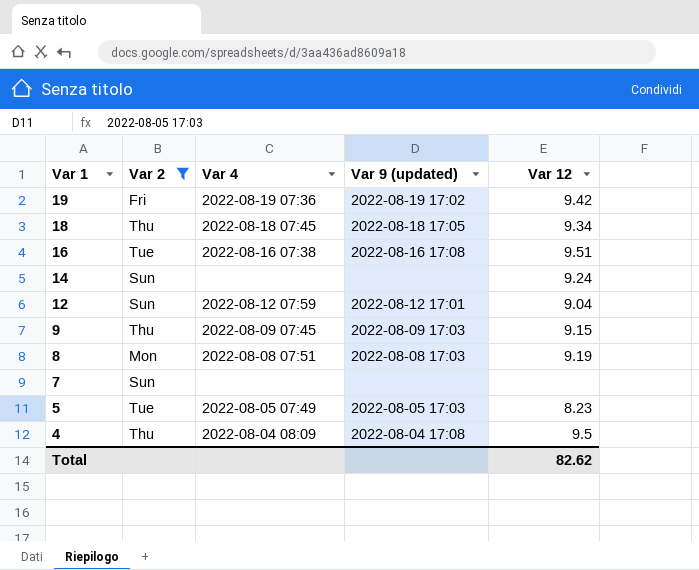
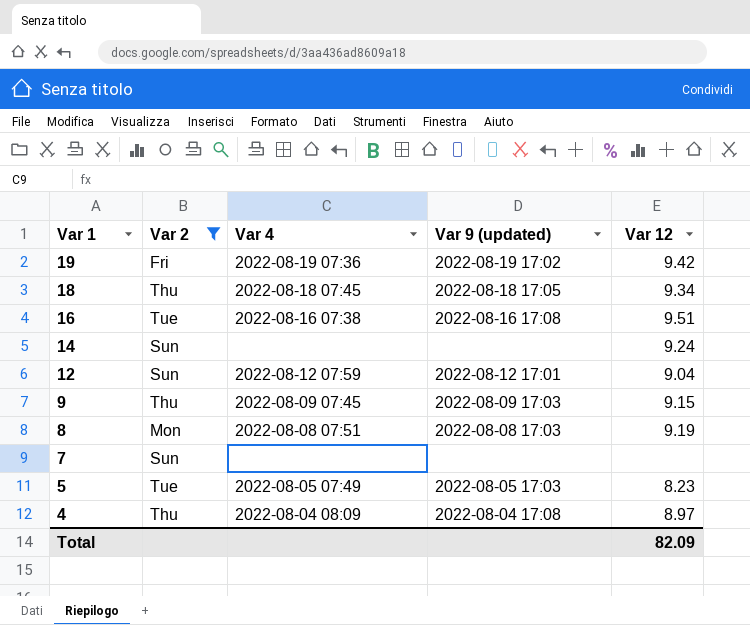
4 | Var 12: 9.5 -> 8.97
Total | Var 12: 82.62 -> 82.09

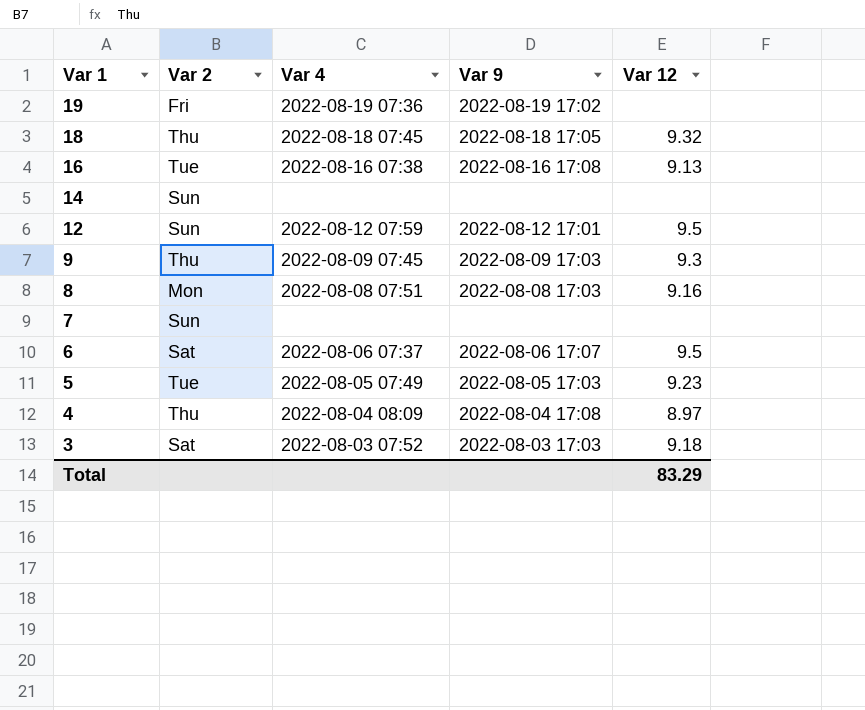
filter: Var 2 != Sat -> none
column name: Var 9 (updated) -> Var 9
19 | Var 12: 9.42 -> none
18 | Var 12: 9.34 -> 9.32
16 | Var 12: 9.51 -> 9.13
14 | Var 12: 9.24 -> none
12 | Var 12: 9.04 -> 9.5
9 | Var 12: 9.15 -> 9.3
8 | Var 12: 9.19 -> 9.16
5 | Var 12: 8.23 -> 9.23
Total | Var 12: 82.09 -> 83.29

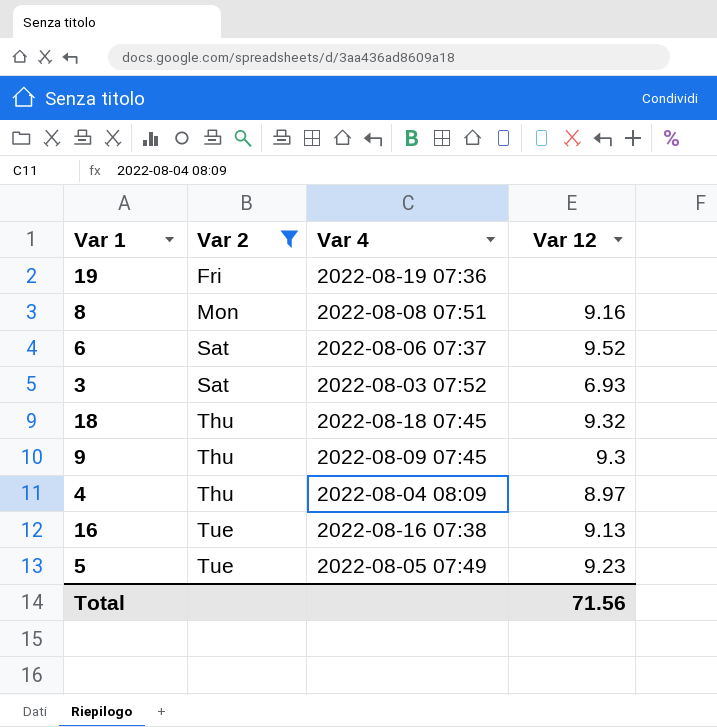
filter: none -> Var 2 != Sun
row order: Var 1 descending -> Var 2 ascending
column Var 9 | position: 4 -> none
6 | Var 12: 9.5 -> 9.52
3 | Var 12: 9.18 -> 6.93
Total | Var 12: 83.29 -> 71.56

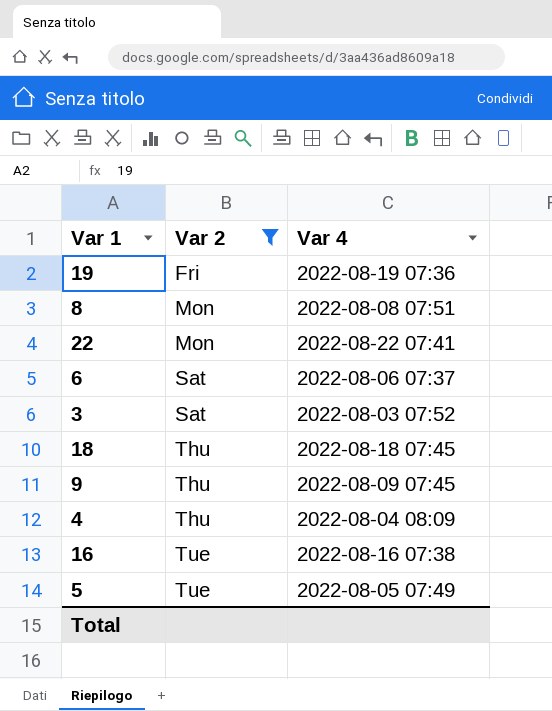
column Var 12 | position: 4 -> none
row 22: none -> Mon | 2022-08-22 07:41

